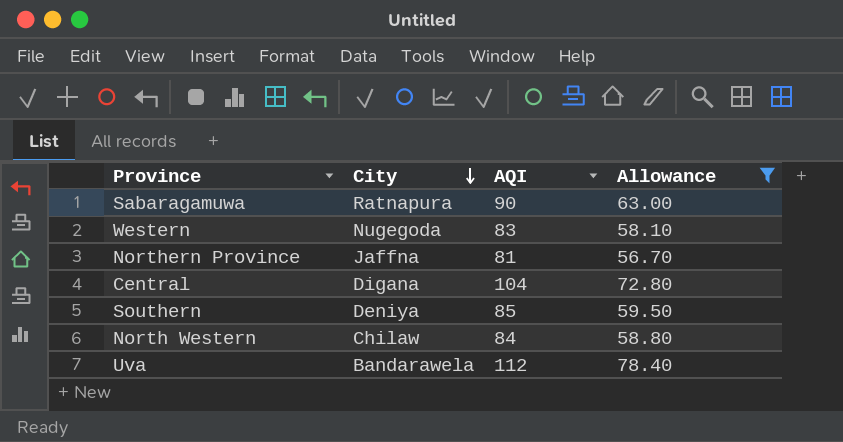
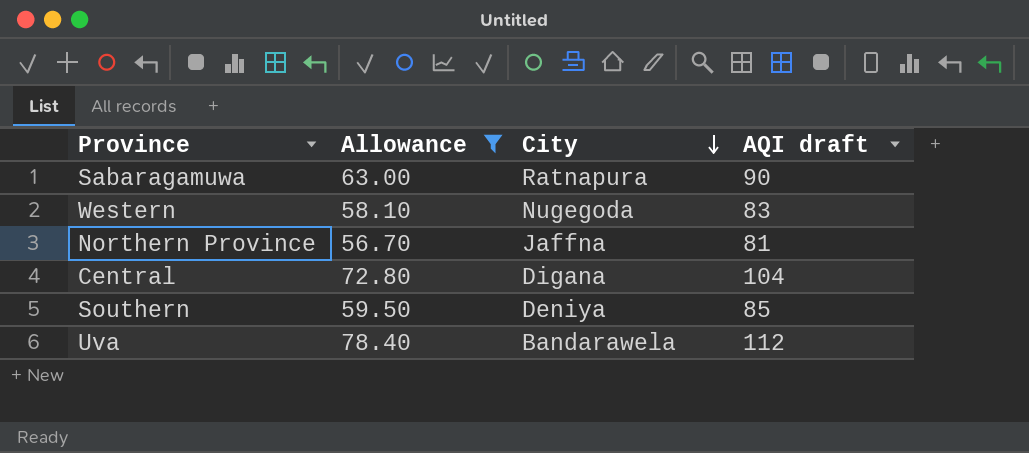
column Allowance | position: 4 -> 2
column name: AQI -> AQI draft
row North Western: Chilaw | 84 | 58.80 -> none

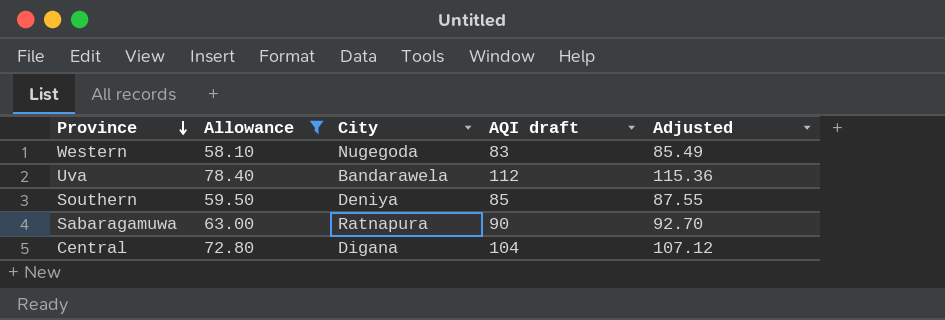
row order: City descending -> Province descending
column Adjusted | formula: none -> [AQI draft] * 1.03
row Northern Province: 56.70 | Jaffna | 81 -> none

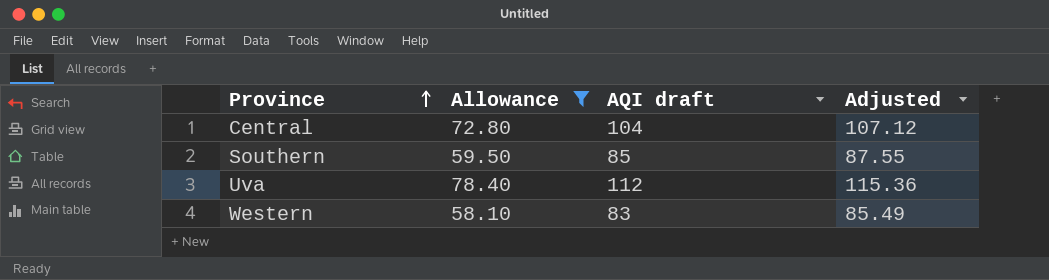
row order: Province descending -> Province ascending
column City | position: 3 -> none
row Sabaragamuwa: 63.00 | Ratnapura | 90 | 92.70 -> none

